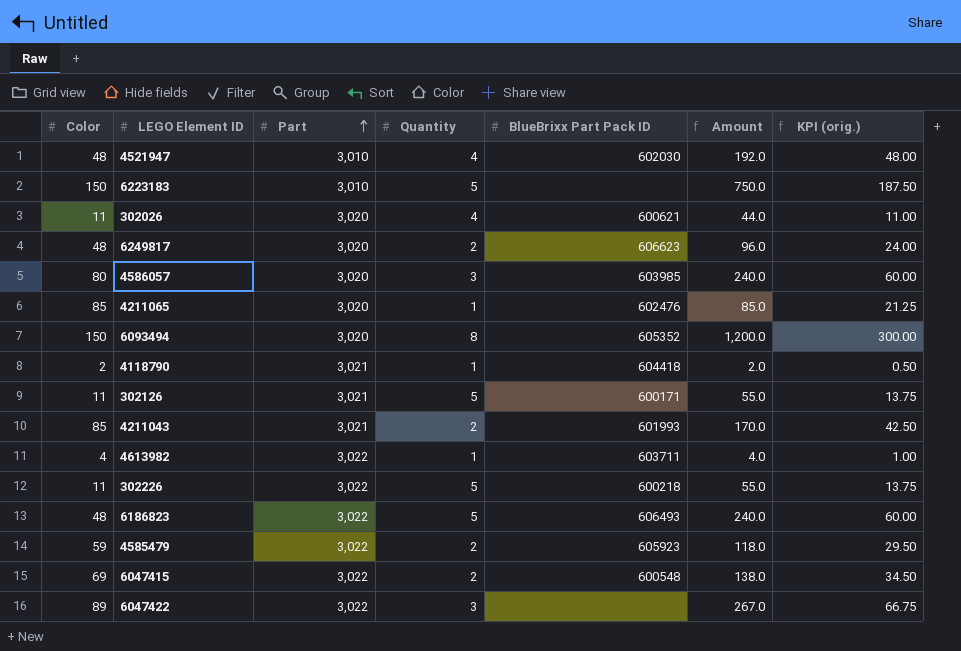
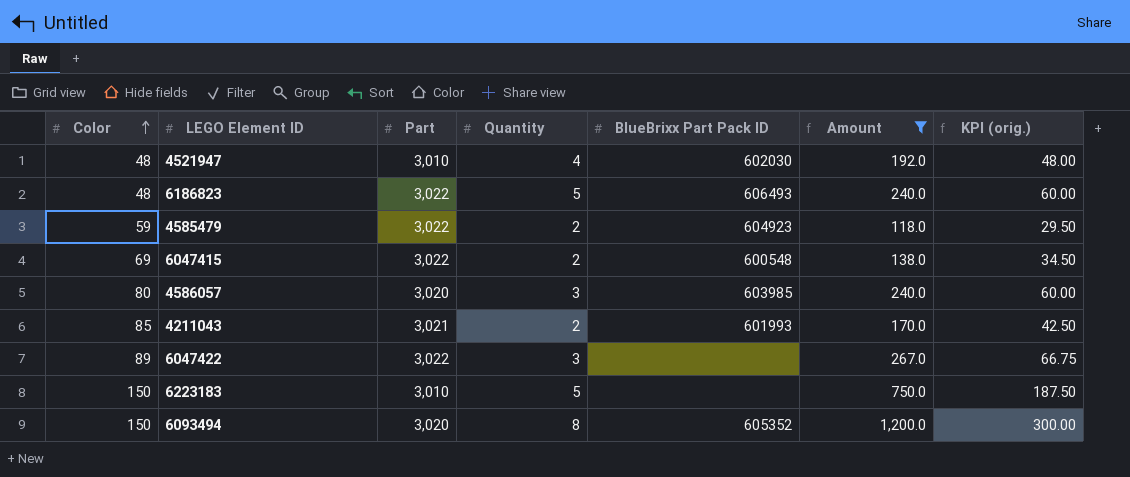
filter: none -> Amount >= 118.0
row order: Part ascending -> Color ascending
4585479 | BlueBrixx Part Pack ID: 605923 -> 604923

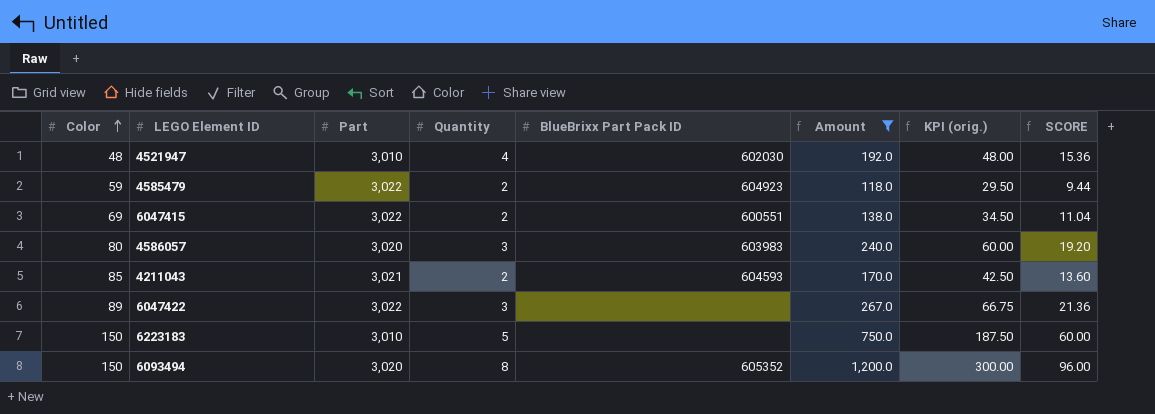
column SCORE | formula: none -> [Amount] * 0.08
row 6186823: 48 | 3,022 | 5 | 606493 | 240.0 | 60.00 -> none
6047415 | BlueBrixx Part Pack ID: 600548 -> 600551
4586057 | BlueBrixx Part Pack ID: 603985 -> 603983
4211043 | BlueBrixx Part Pack ID: 601993 -> 604593

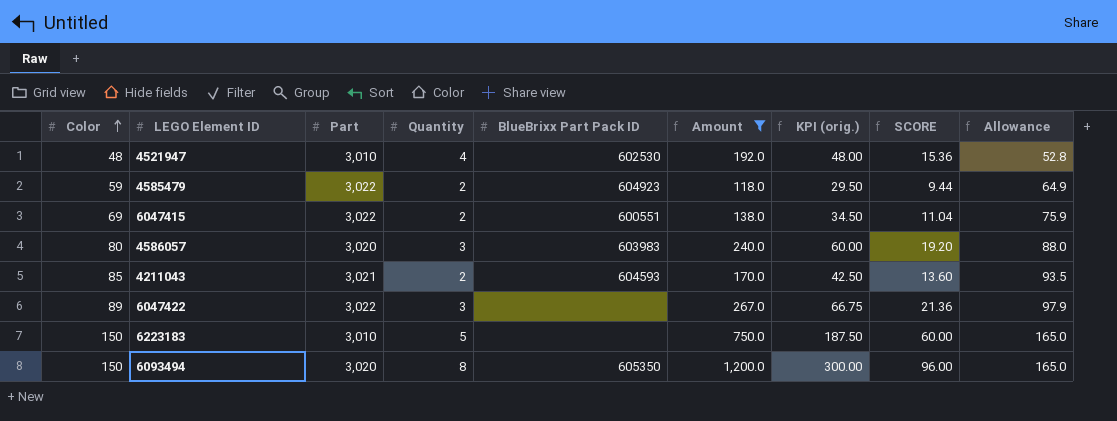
column Allowance | formula: none -> [Color] * 1.1
4521947 | BlueBrixx Part Pack ID: 602030 -> 602530
6093494 | BlueBrixx Part Pack ID: 605352 -> 605350

